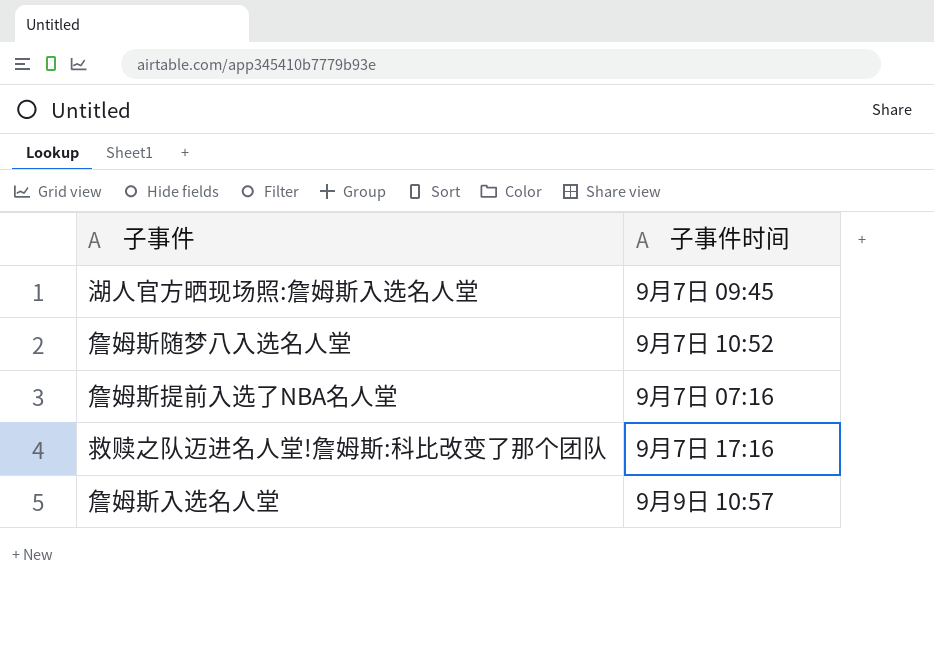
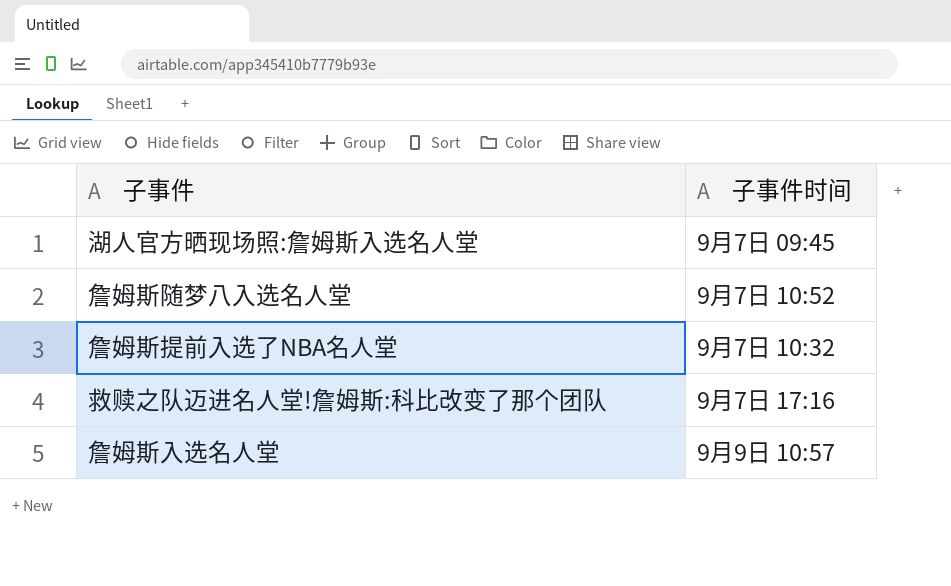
詹姆斯提前入选了NBA名人堂 | 子事件时间: 9月7日 07:16 -> 9月7日 10:32

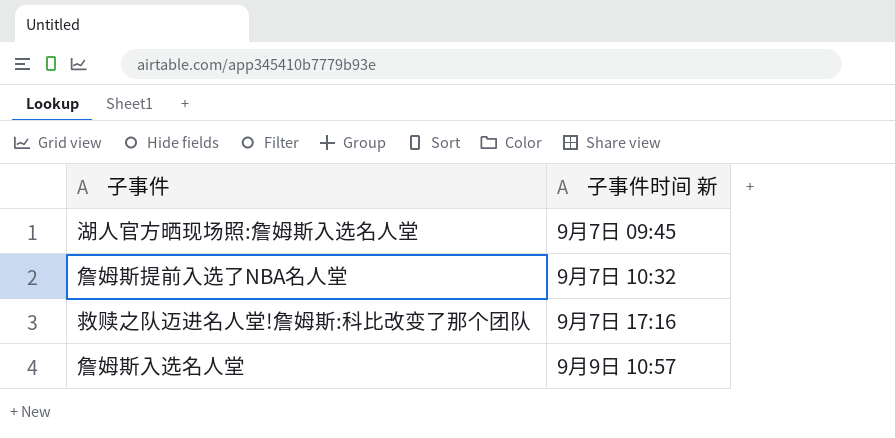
column name: 子事件时间 -> 子事件时间 新
row 詹姆斯随梦八入选名人堂: 9月7日 10:52 -> none

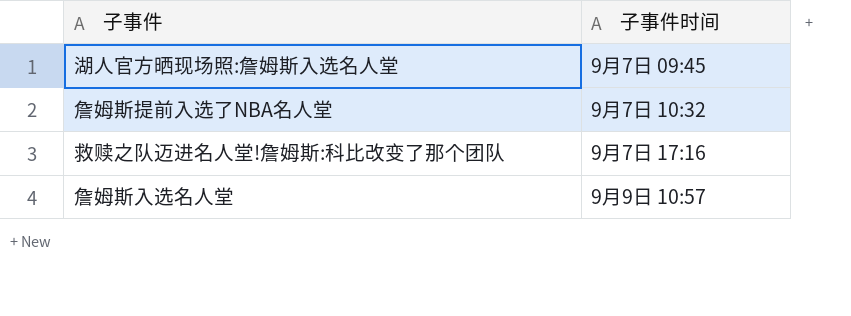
column name: 子事件时间 新 -> 子事件时间

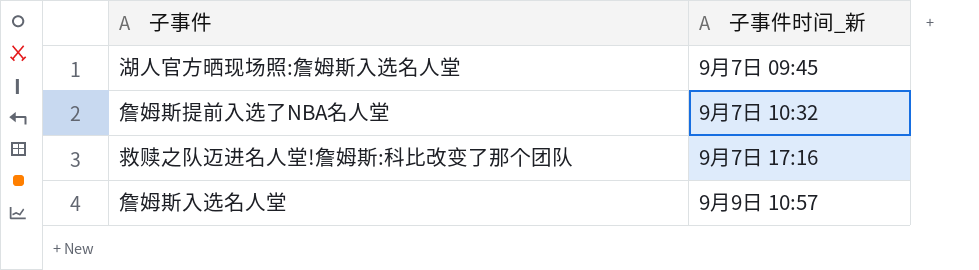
column name: 子事件时间 -> 子事件时间_新

